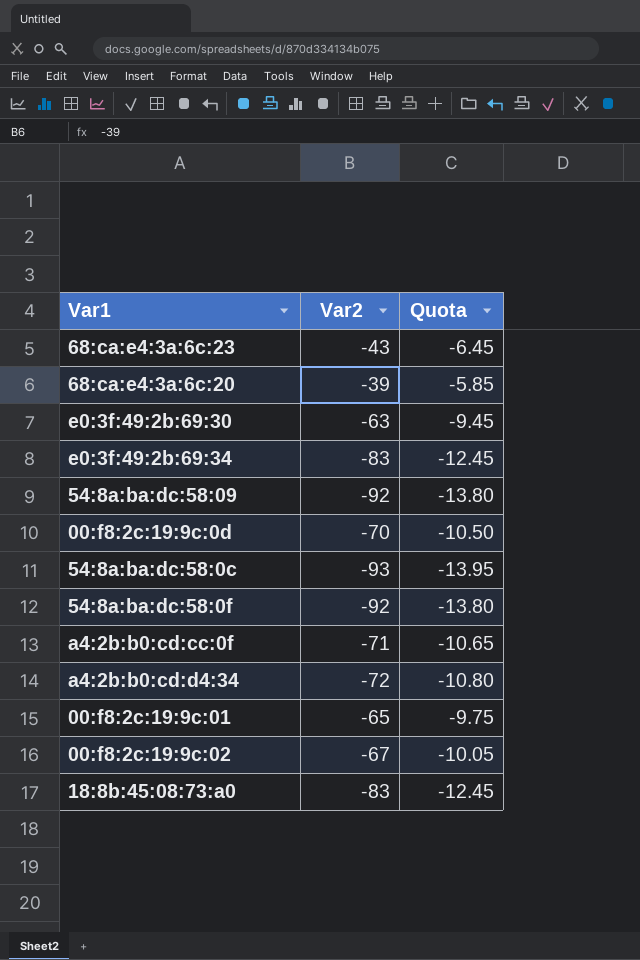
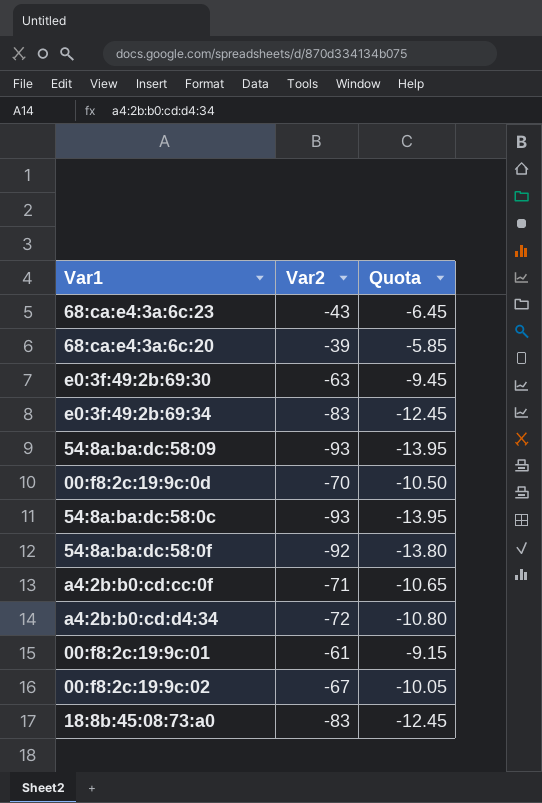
54:8a:ba:dc:58:09 | Var2: -92 -> -93
54:8a:ba:dc:58:09 | Quota: -13.80 -> -13.95
00:f8:2c:19:9c:01 | Var2: -65 -> -61
00:f8:2c:19:9c:01 | Quota: -9.75 -> -9.15

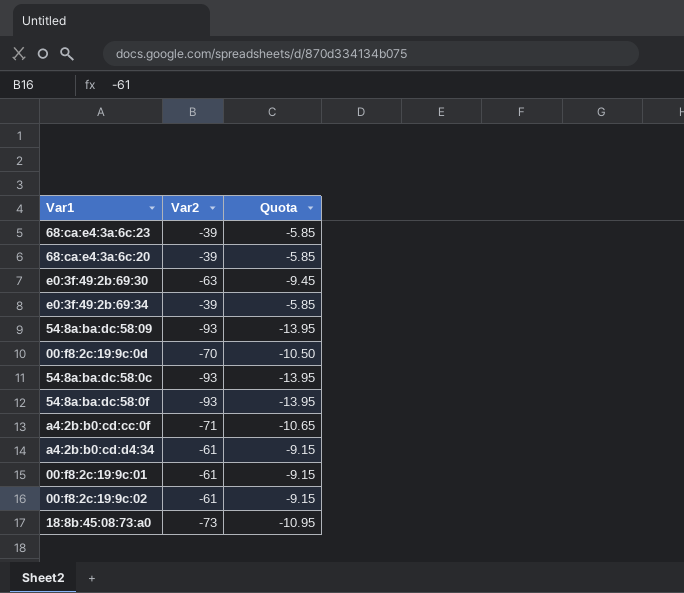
68:ca:e4:3a:6c:23 | Var2: -43 -> -39
68:ca:e4:3a:6c:23 | Quota: -6.45 -> -5.85
e0:3f:49:2b:69:34 | Var2: -83 -> -39
e0:3f:49:2b:69:34 | Quota: -12.45 -> -5.85
54:8a:ba:dc:58:0f | Var2: -92 -> -93
54:8a:ba:dc:58:0f | Quota: -13.80 -> -13.95
a4:2b:b0:cd:d4:34 | Var2: -72 -> -61
a4:2b:b0:cd:d4:34 | Quota: -10.80 -> -9.15
00:f8:2c:19:9c:02 | Var2: -67 -> -61
00:f8:2c:19:9c:02 | Quota: -10.05 -> -9.15
18:8b:45:08:73:a0 | Var2: -83 -> -73
18:8b:45:08:73:a0 | Quota: -12.45 -> -10.95

